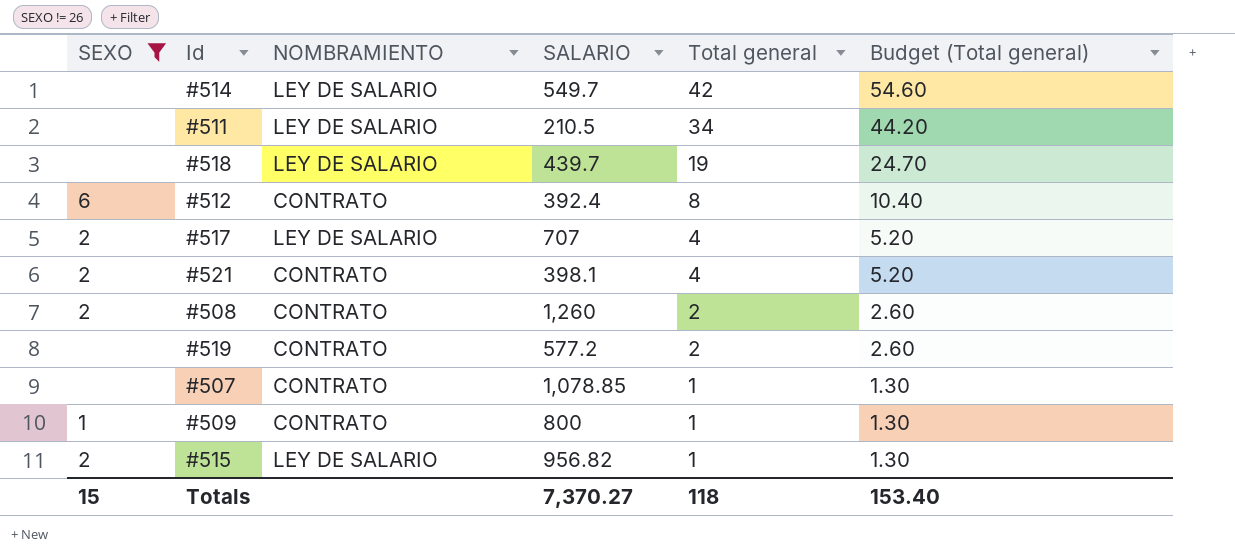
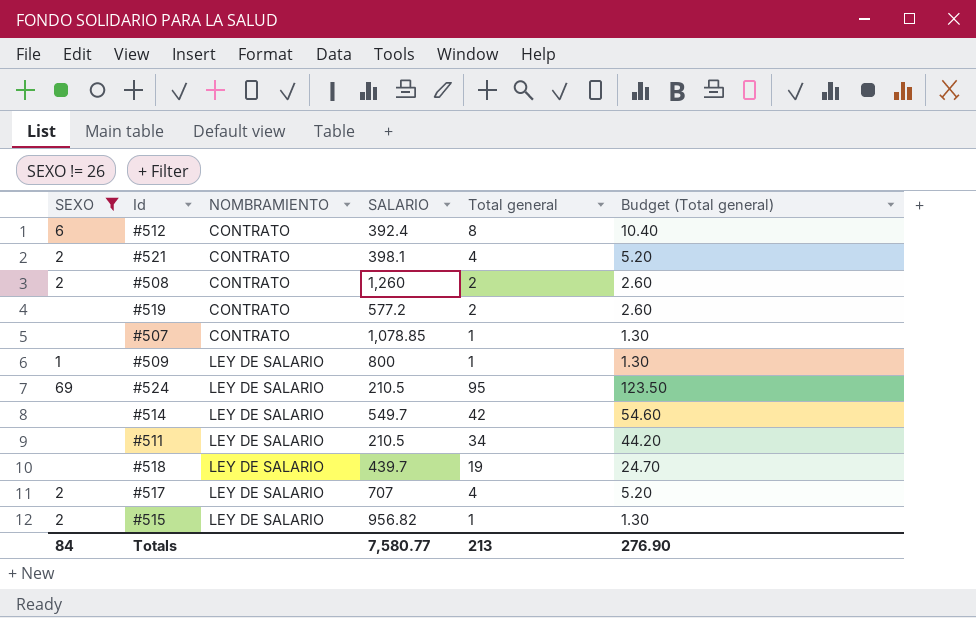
row order: Total general descending -> NOMBRAMIENTO ascending
#509 | NOMBRAMIENTO: CONTRATO -> LEY DE SALARIO
row #524: none -> 69 | LEY DE SALARIO | 210.5 | 95 | 123.50
Totals | SEXO: 15 -> 84
Totals | SALARIO: 7,370.27 -> 7,580.77
Totals | Total general: 118 -> 213
Totals | Budget (Total general): 153.40 -> 276.90

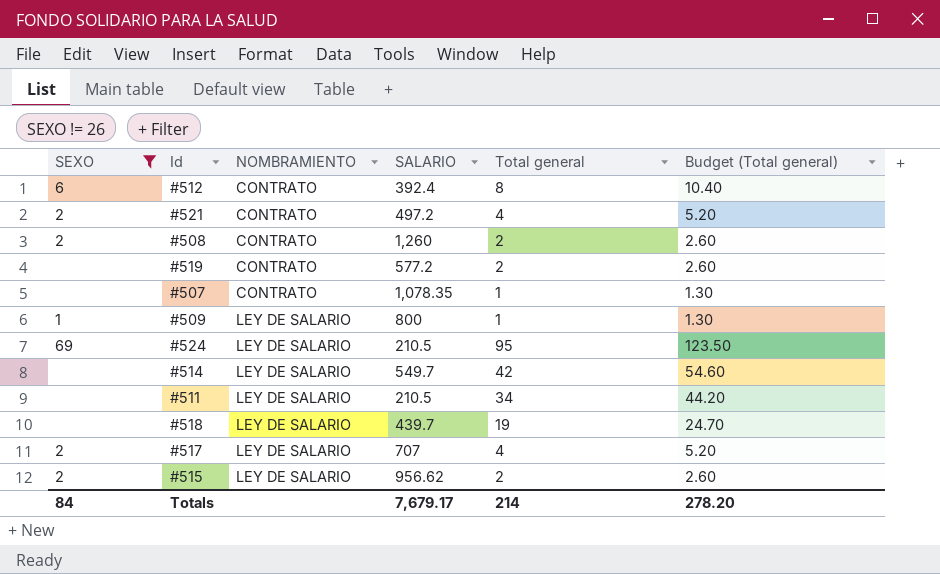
#521 | SALARIO: 398.1 -> 497.2
#507 | SALARIO: 1,078.85 -> 1,078.35
#515 | SALARIO: 956.82 -> 956.62
#515 | Total general: 1 -> 2
#515 | Budget (Total general): 1.30 -> 2.60
Totals | SALARIO: 7,580.77 -> 7,679.17
Totals | Total general: 213 -> 214
Totals | Budget (Total general): 276.90 -> 278.20

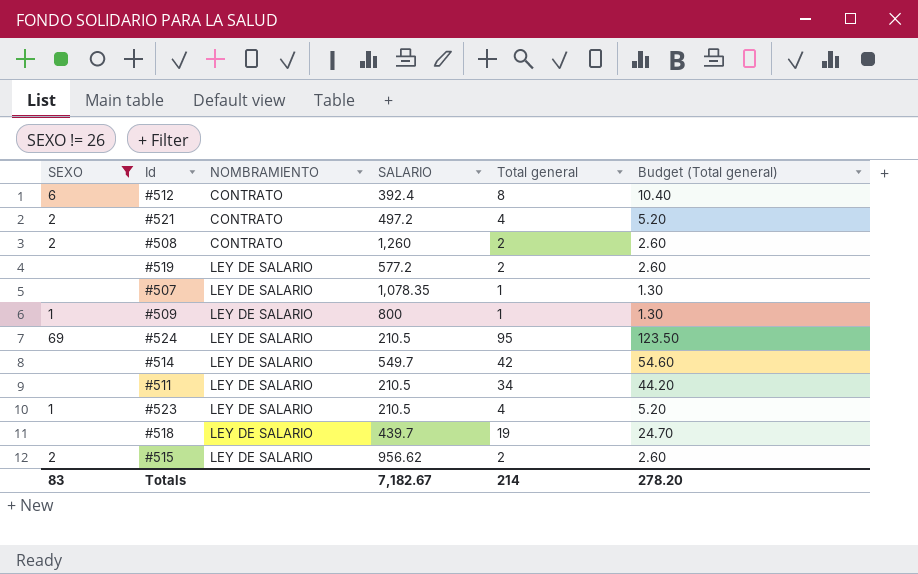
row #517: 2 | LEY DE SALARIO | 707 | 4 | 5.20 -> none
#519 | NOMBRAMIENTO: CONTRATO -> LEY DE SALARIO
#507 | NOMBRAMIENTO: CONTRATO -> LEY DE SALARIO
row #523: none -> 1 | LEY DE SALARIO | 210.5 | 4 | 5.20
Totals | SEXO: 84 -> 83
Totals | SALARIO: 7,679.17 -> 7,182.67

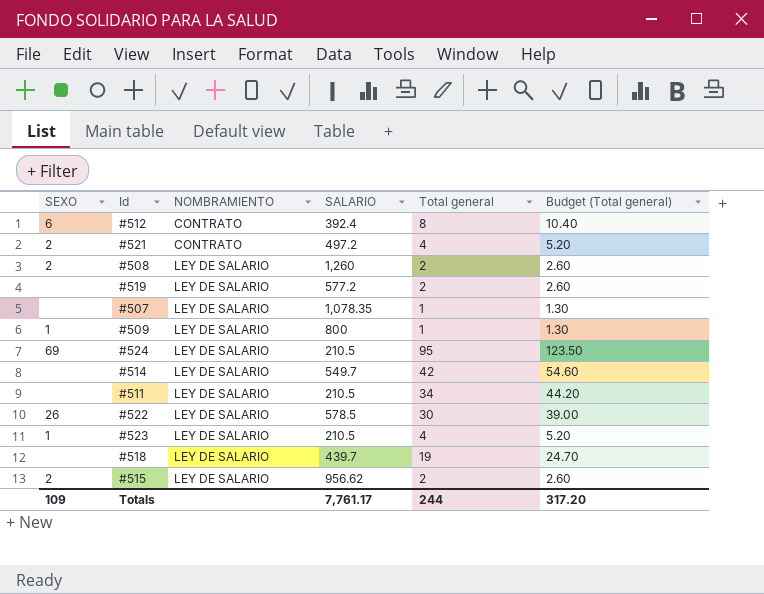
filter: SEXO != 26 -> none
#508 | NOMBRAMIENTO: CONTRATO -> LEY DE SALARIO
Totals | SEXO: 83 -> 109
Totals | SALARIO: 7,182.67 -> 7,761.17
Totals | Total general: 214 -> 244
Totals | Budget (Total general): 278.20 -> 317.20

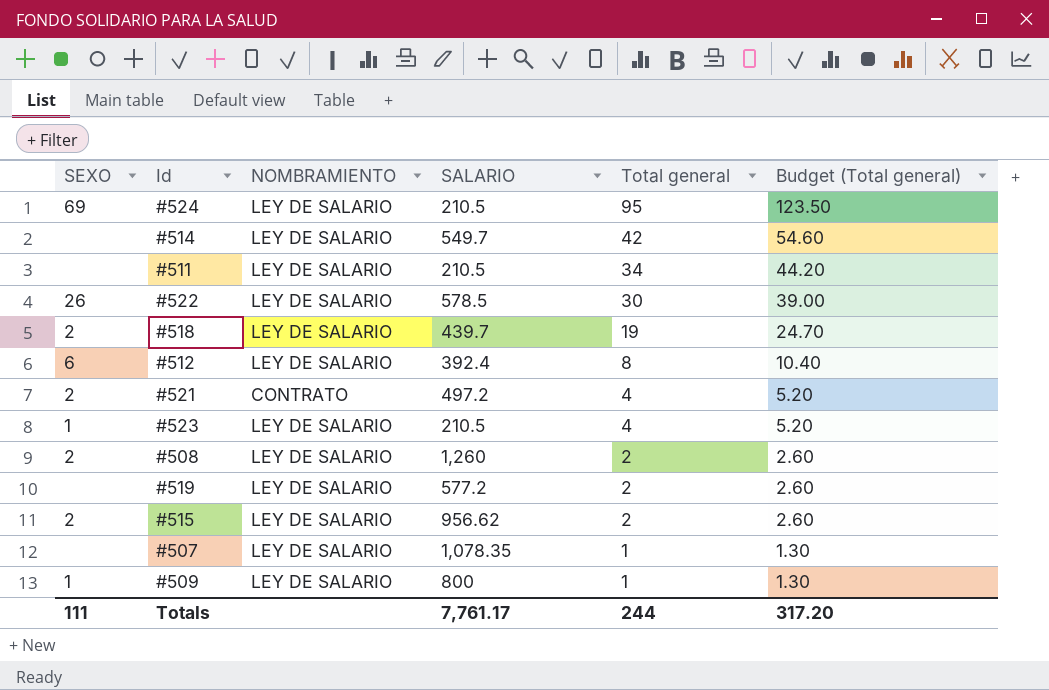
row order: NOMBRAMIENTO ascending -> Total general descending
#518 | SEXO: none -> 2
#512 | NOMBRAMIENTO: CONTRATO -> LEY DE SALARIO
Totals | SEXO: 109 -> 111

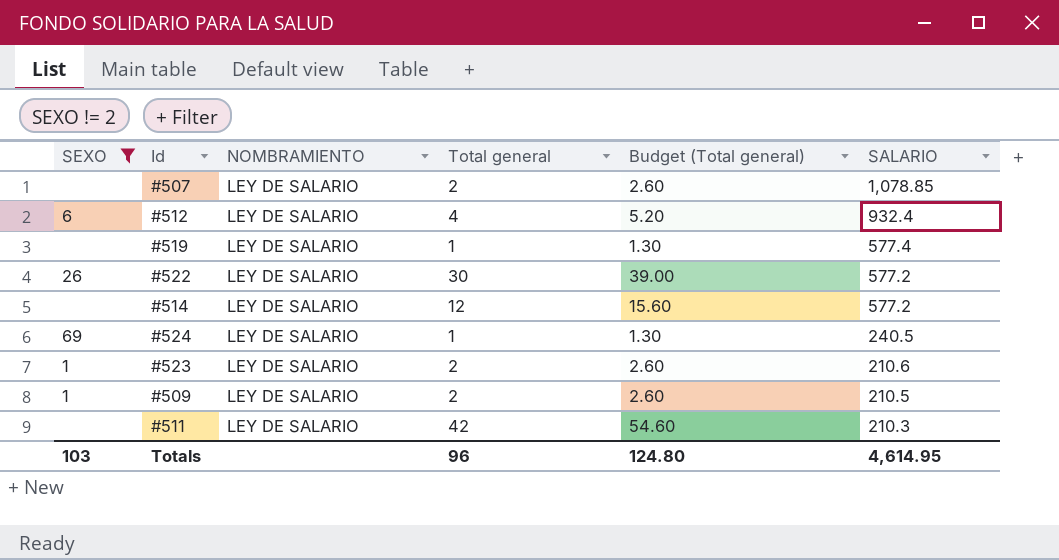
filter: none -> SEXO != 2
row order: Total general descending -> SALARIO descending
column SALARIO | position: 4 -> 6
#507 | Total general: 1 -> 2
#507 | Budget (Total general): 1.30 -> 2.60
#507 | SALARIO: 1,078.35 -> 1,078.85
#512 | Total general: 8 -> 4
#512 | Budget (Total general): 10.40 -> 5.20
#512 | SALARIO: 392.4 -> 932.4
#519 | Total general: 2 -> 1
#519 | Budget (Total general): 2.60 -> 1.30
#519 | SALARIO: 577.2 -> 577.4
#522 | SALARIO: 578.5 -> 577.2
#514 | Total general: 42 -> 12
#514 | Budget (Total general): 54.60 -> 15.60
#514 | SALARIO: 549.7 -> 577.2
#524 | Total general: 95 -> 1
#524 | Budget (Total general): 123.50 -> 1.30
#524 | SALARIO: 210.5 -> 240.5
#523 | Total general: 4 -> 2
#523 | Budget (Total general): 5.20 -> 2.60
#523 | SALARIO: 210.5 -> 210.6
#509 | Total general: 1 -> 2
#509 | Budget (Total general): 1.30 -> 2.60
#509 | SALARIO: 800 -> 210.5
#511 | Total general: 34 -> 42
#511 | Budget (Total general): 44.20 -> 54.60
#511 | SALARIO: 210.5 -> 210.3
Totals | SEXO: 111 -> 103
Totals | Total general: 244 -> 96
Totals | Budget (Total general): 317.20 -> 124.80
Totals | SALARIO: 7,761.17 -> 4,614.95

